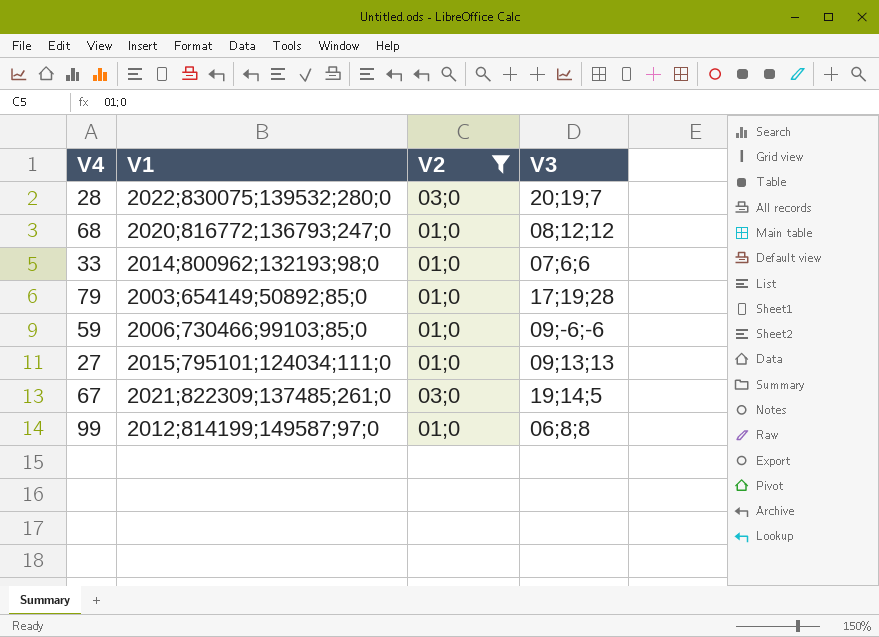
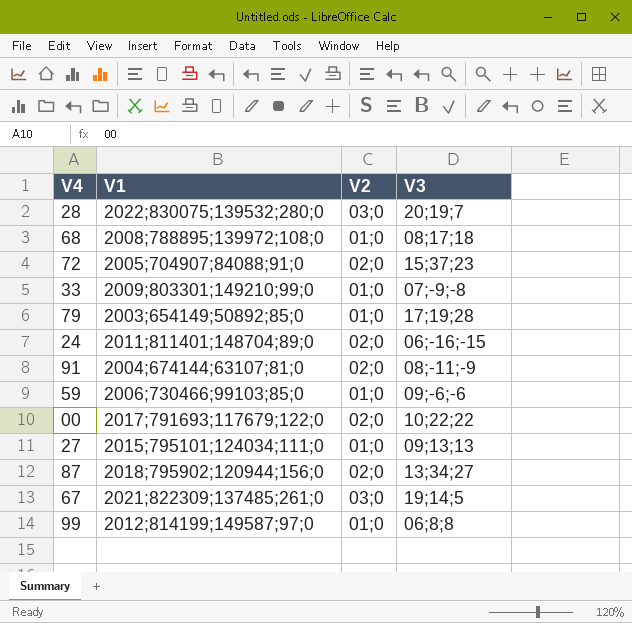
filter: V2 != 02;0 -> none
68 | V1: 2020;816772;136793;247;0 -> 2008;788895;139972;108;0
68 | V3: 08;12;12 -> 08;17;18
33 | V1: 2014;800962;132193;98;0 -> 2009;803301;149210;99;0
33 | V3: 07;6;6 -> 07;-9;-8

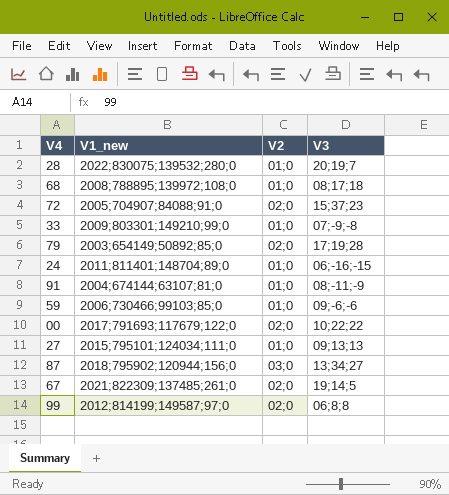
column name: V1 -> V1_new
28 | V2: 03;0 -> 01;0
79 | V2: 01;0 -> 02;0
24 | V2: 02;0 -> 01;0
91 | V2: 02;0 -> 01;0
87 | V2: 02;0 -> 03;0
67 | V2: 03;0 -> 02;0
99 | V2: 01;0 -> 02;0

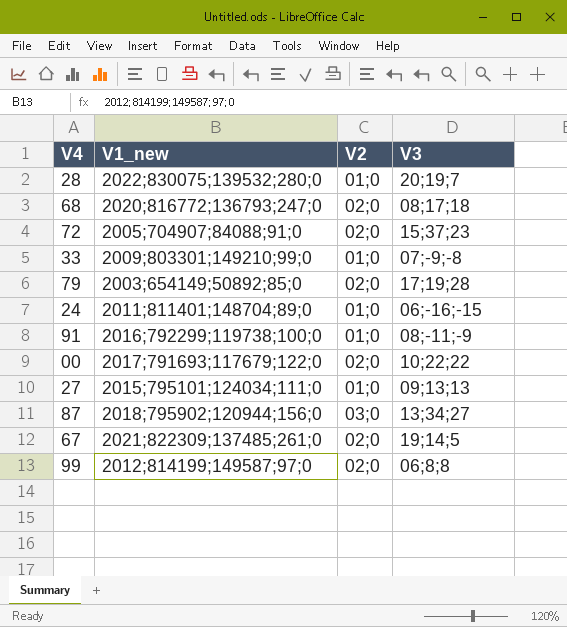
row 59: 2006;730466;99103;85;0 | 01;0 | 09;-6;-6 -> none
68 | V1_new: 2008;788895;139972;108;0 -> 2020;816772;136793;247;0
68 | V2: 01;0 -> 02;0
91 | V1_new: 2004;674144;63107;81;0 -> 2016;792299;119738;100;0

